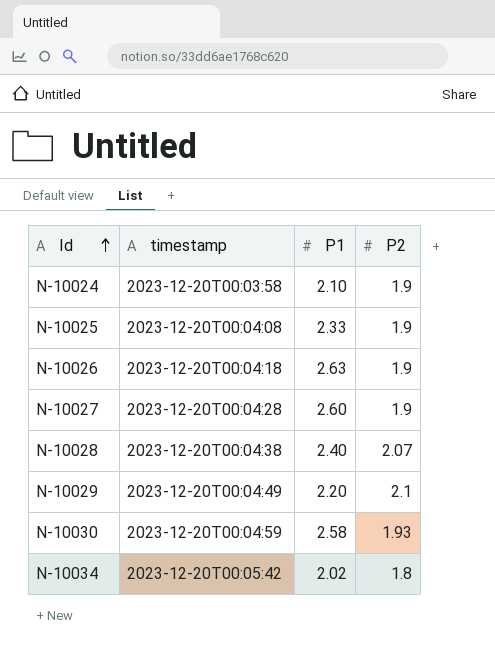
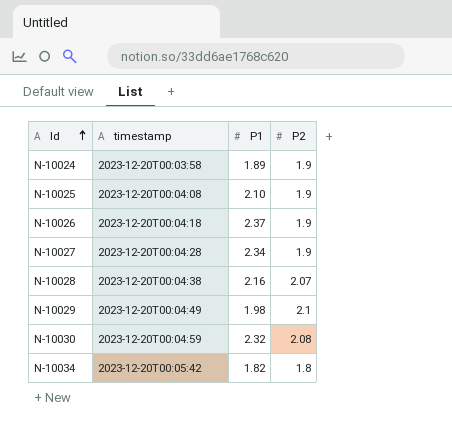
N-10024 | P1: 2.10 -> 1.89
N-10025 | P1: 2.33 -> 2.10
N-10026 | P1: 2.63 -> 2.37
N-10027 | P1: 2.60 -> 2.34
N-10028 | P1: 2.40 -> 2.16
N-10029 | P1: 2.20 -> 1.98
N-10030 | P1: 2.58 -> 2.32
N-10030 | P2: 1.93 -> 2.08
N-10034 | P1: 2.02 -> 1.82

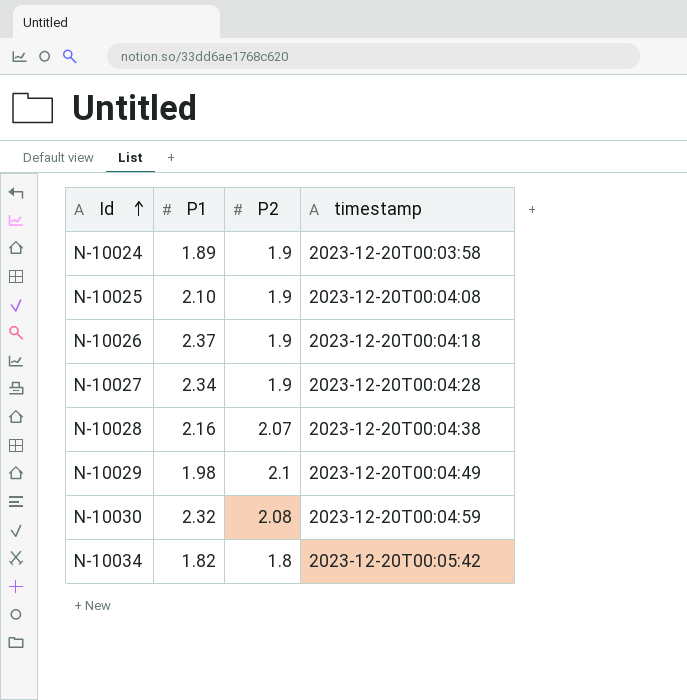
column timestamp | position: 2 -> 4

